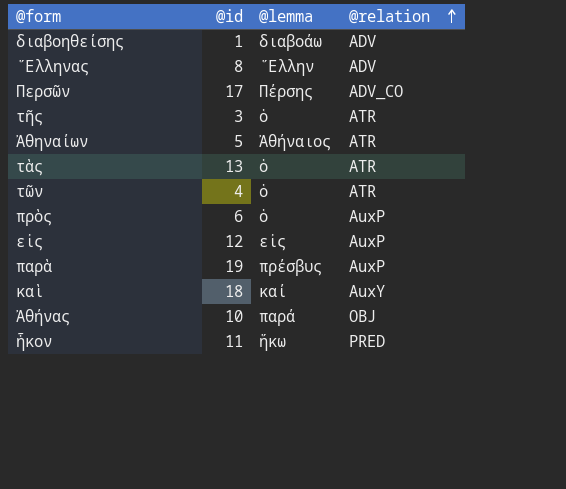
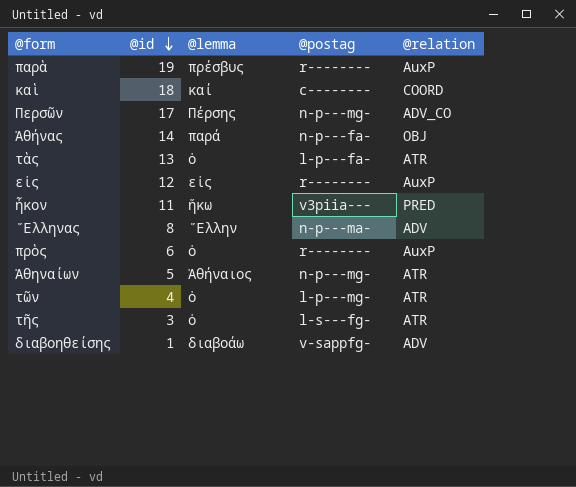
row order: @relation ascending -> @id descending
column @postag | position: none -> 4
καὶ | @relation: AuxY -> COORD
Ἀθήνας | @id: 10 -> 14

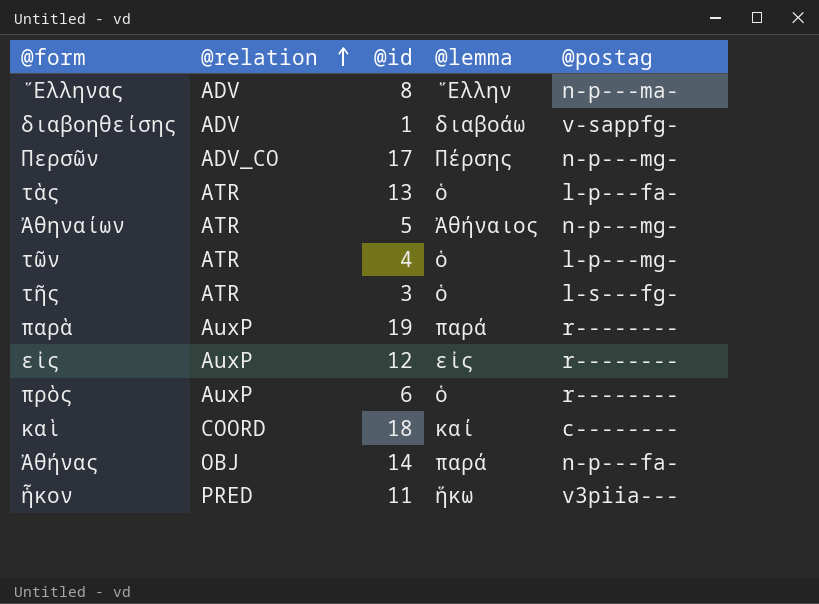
row order: @id descending -> @relation ascending
column @relation | position: 5 -> 2
παρὰ | @lemma: πρέσβυς -> παρά

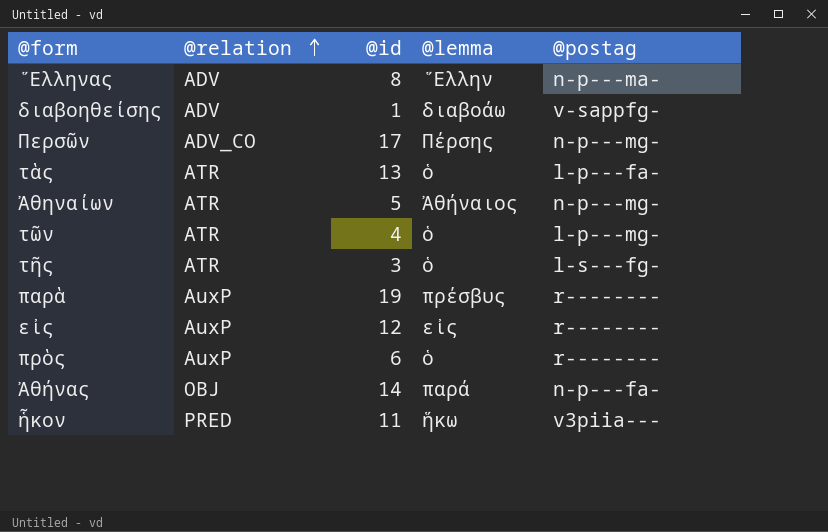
row καὶ: COORD | 18 | καί | c-------- -> none
παρὰ | @lemma: παρά -> πρέσβυς

